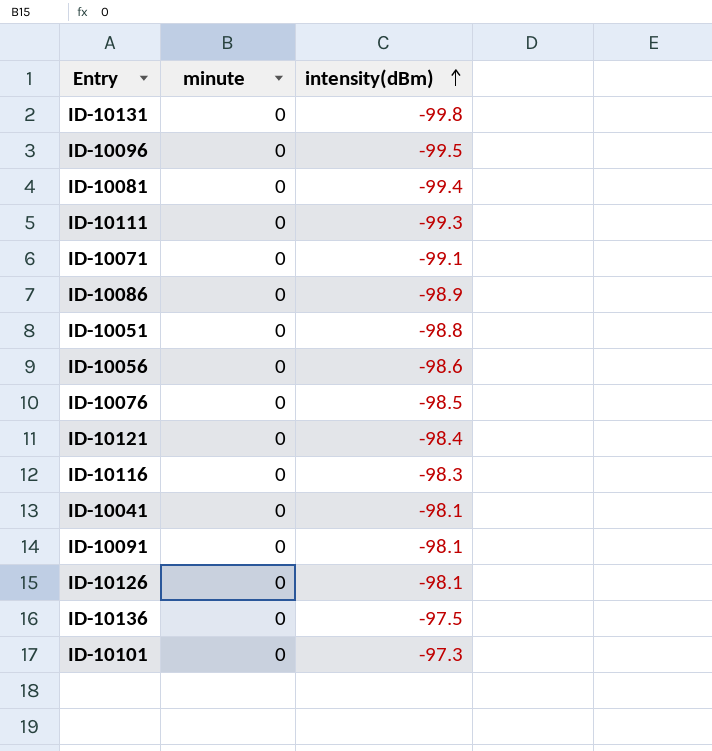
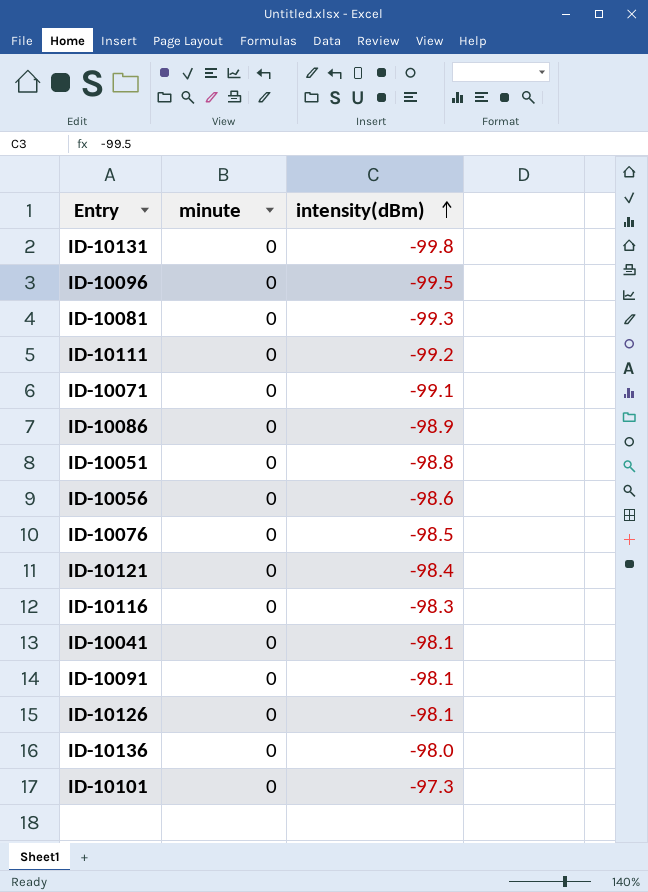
ID-10081 | intensity(dBm): -99.4 -> -99.3
ID-10111 | intensity(dBm): -99.3 -> -99.2
ID-10136 | intensity(dBm): -97.5 -> -98.0

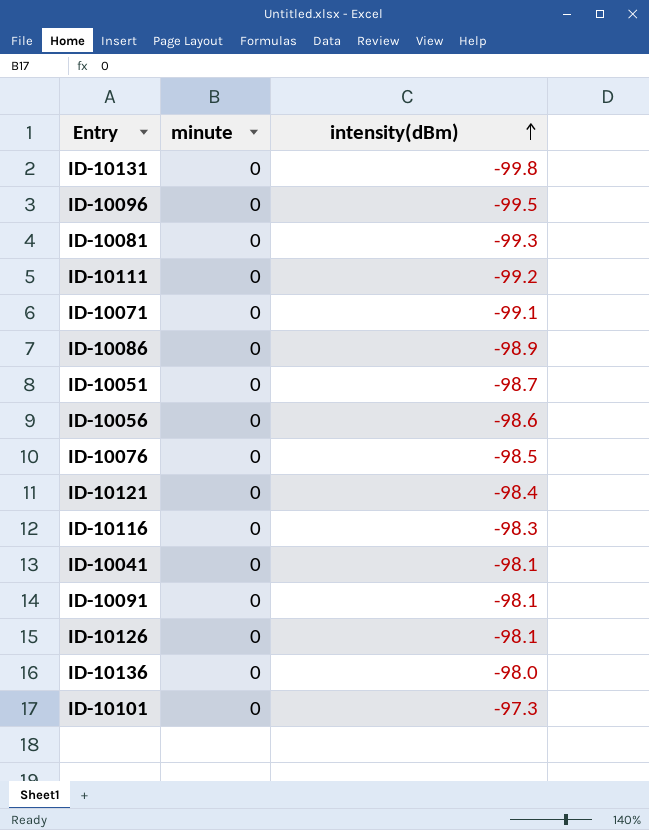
ID-10051 | intensity(dBm): -98.8 -> -98.7

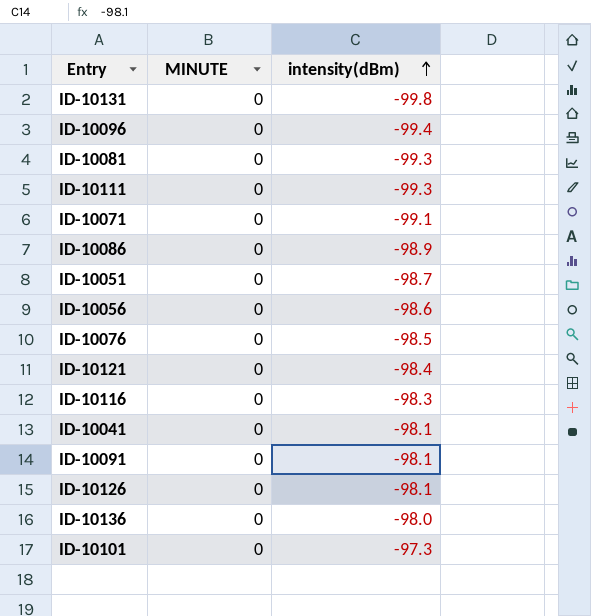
column name: minute -> MINUTE
ID-10096 | intensity(dBm): -99.5 -> -99.4
ID-10111 | intensity(dBm): -99.2 -> -99.3

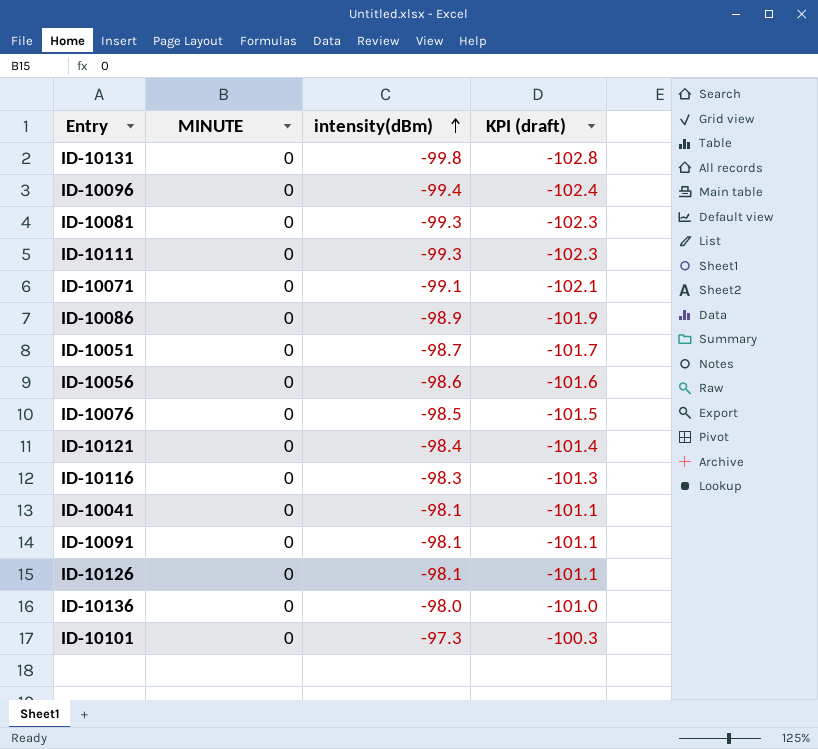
column KPI (draft) | formula: none -> [intensity(dBm)] - 3

